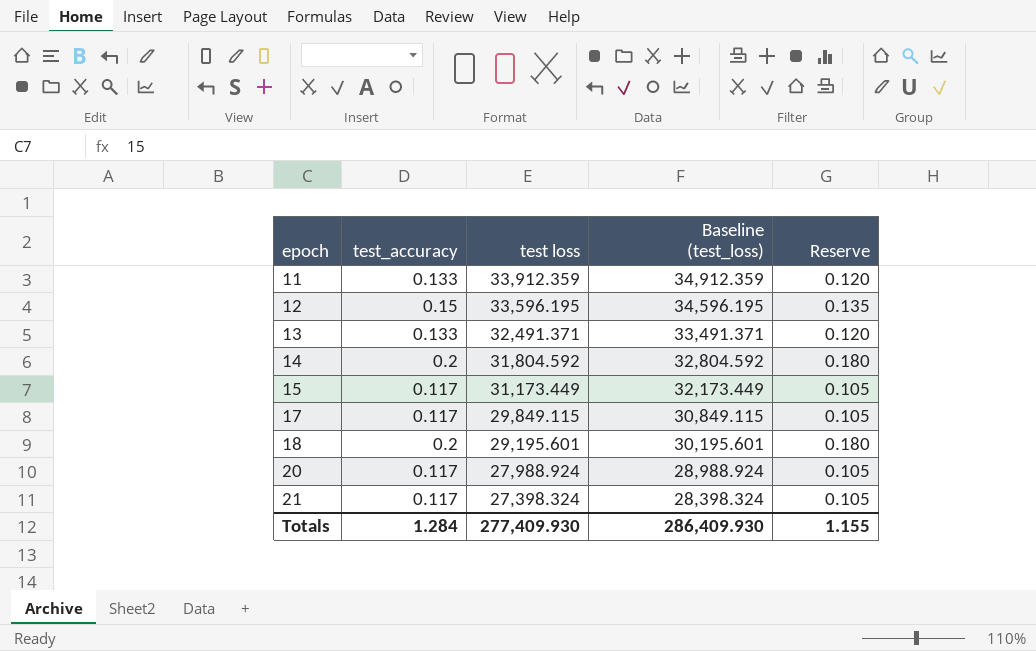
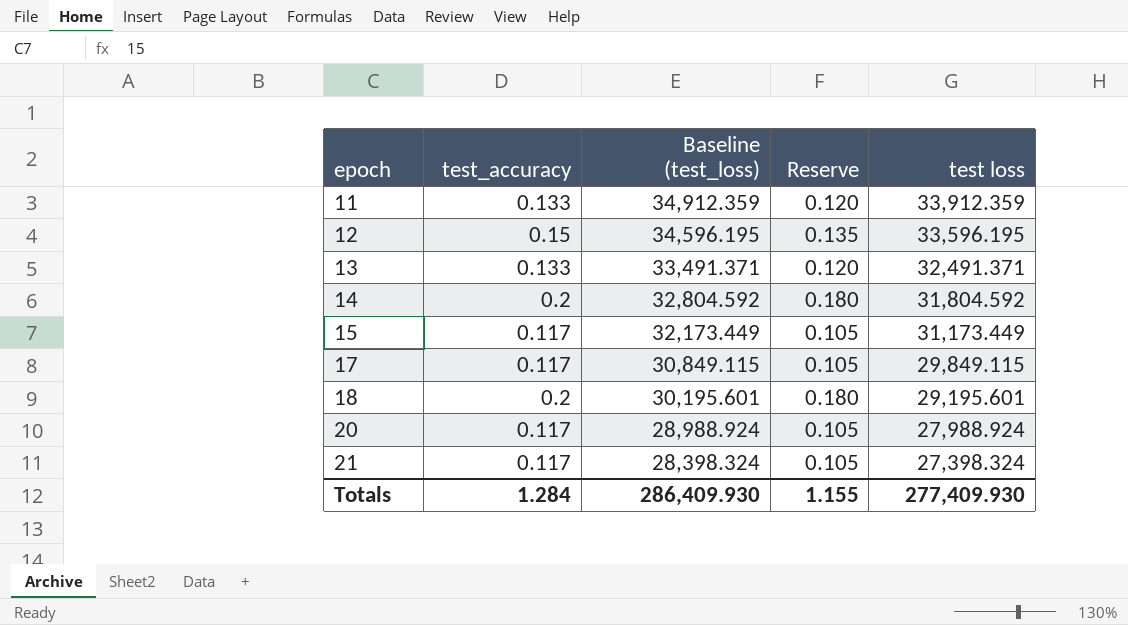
column test loss | position: 3 -> 5

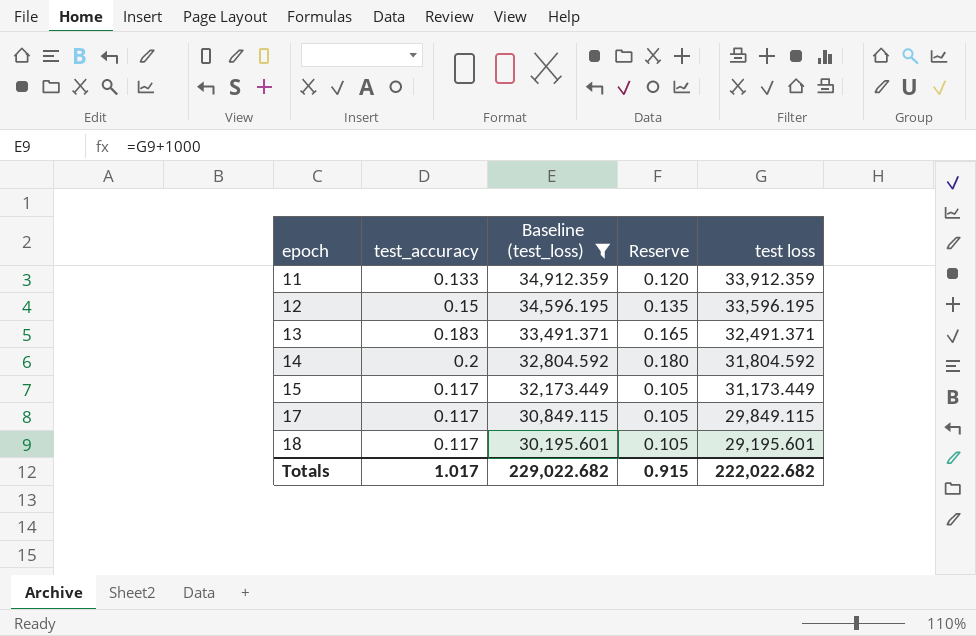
filter: none -> Baseline (test_loss) >= 30,195.601
13 | test_accuracy: 0.133 -> 0.183
13 | Reserve: 0.120 -> 0.165
18 | test_accuracy: 0.2 -> 0.117
18 | Reserve: 0.180 -> 0.105
Totals | test_accuracy: 1.284 -> 1.017
Totals | Baseline (test_loss): 286,409.930 -> 229,022.682
Totals | Reserve: 1.155 -> 0.915
Totals | test loss: 277,409.930 -> 222,022.682

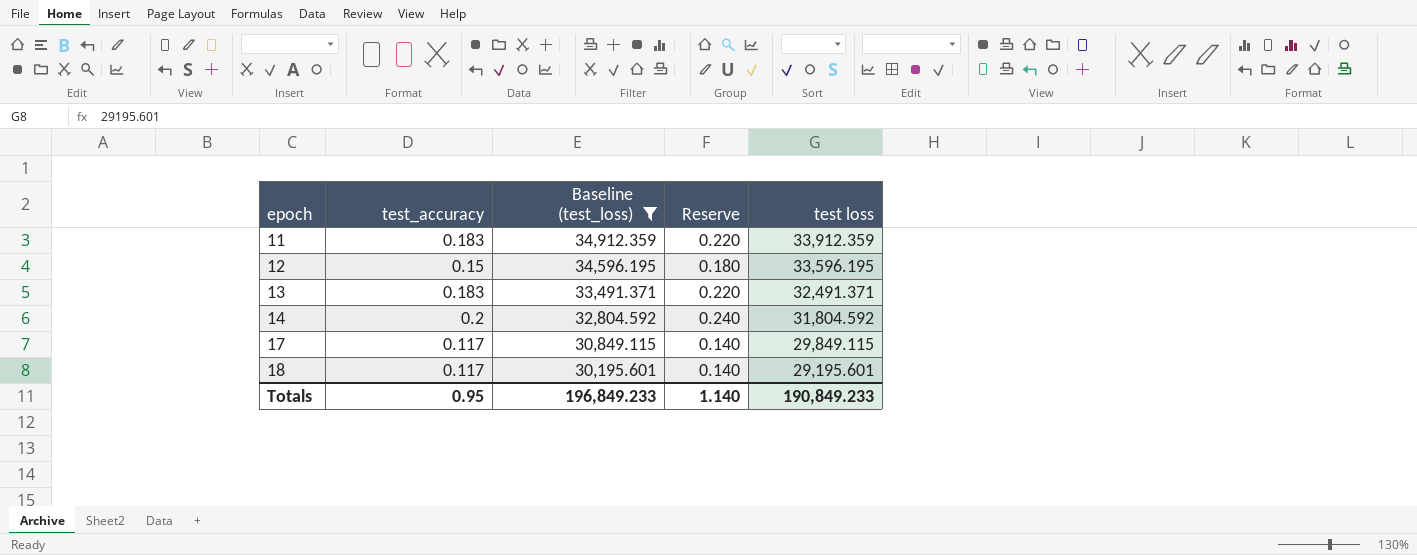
column Reserve | formula: [test_accuracy] * 0.9 -> [test_accuracy] * 1.2
row 15: 0.117 | 32,173.449 | 0.105 | 31,173.449 -> none
11 | test_accuracy: 0.133 -> 0.183
Totals | test_accuracy: 1.017 -> 0.95
Totals | Baseline (test_loss): 229,022.682 -> 196,849.233
Totals | Reserve: 0.915 -> 1.140
Totals | test loss: 222,022.682 -> 190,849.233

